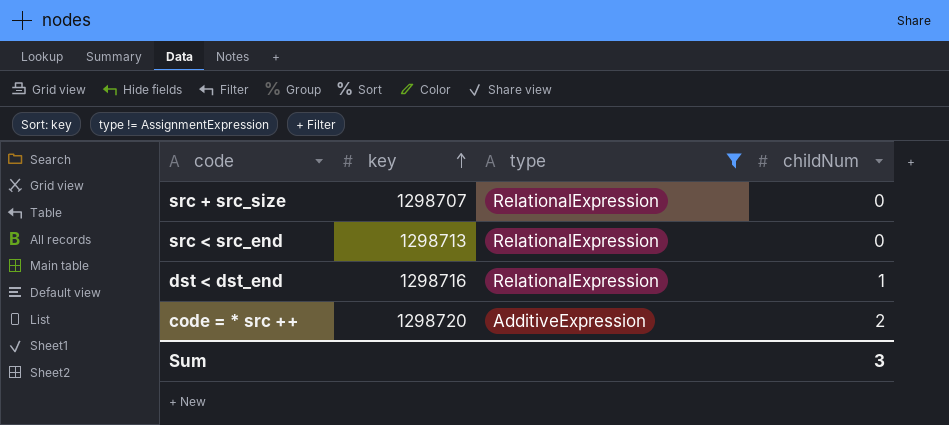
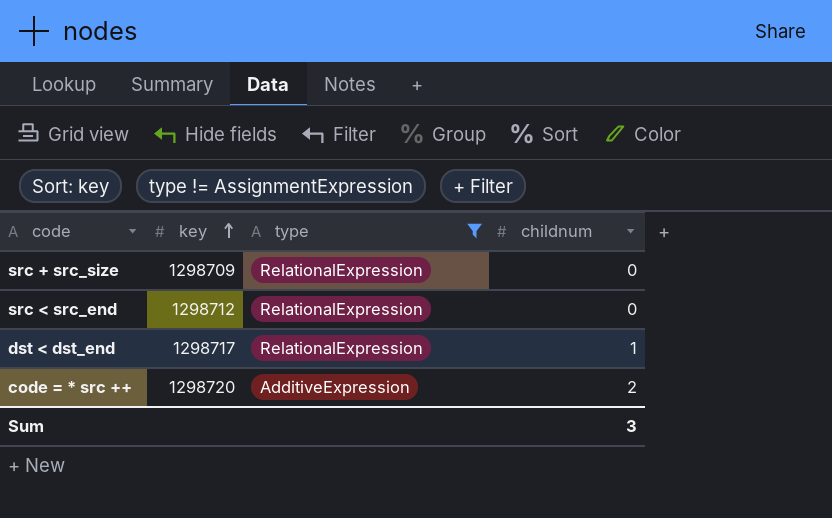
column name: childNum -> childnum
src + src_size | key: 1298707 -> 1298709
src < src_end | key: 1298713 -> 1298712
dst < dst_end | key: 1298716 -> 1298717

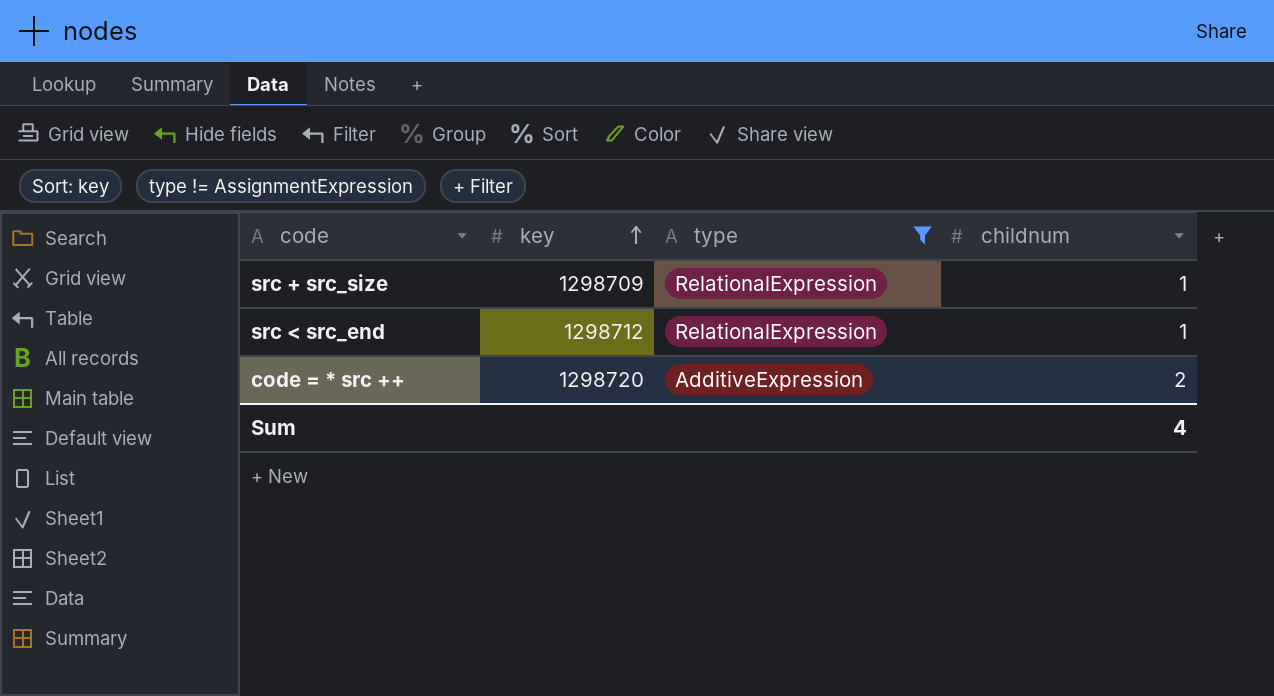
row dst < dst_end: 1298717 | RelationalExpression | 1 -> none
src + src_size | childnum: 0 -> 1
src < src_end | childnum: 0 -> 1
Sum | childnum: 3 -> 4

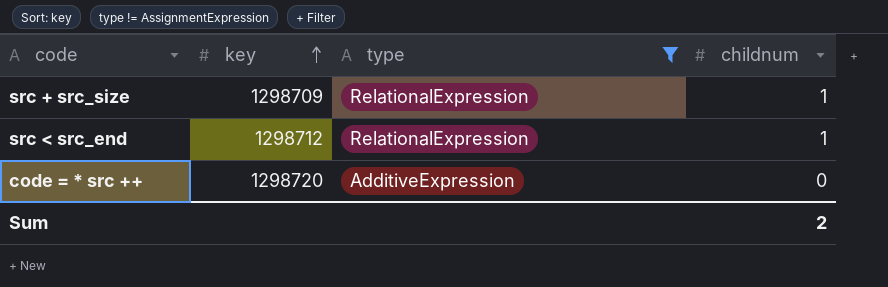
code = * src ++ | childnum: 2 -> 0
Sum | childnum: 4 -> 2

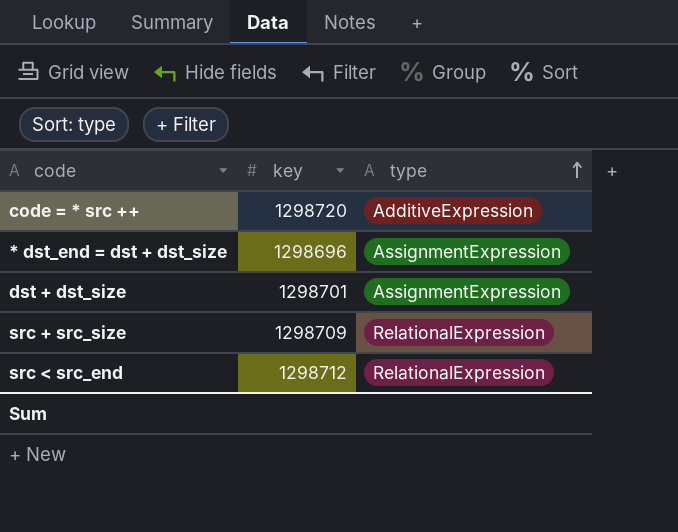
filter: type != AssignmentExpression -> none
row order: key ascending -> type ascending
column childnum | position: 4 -> none

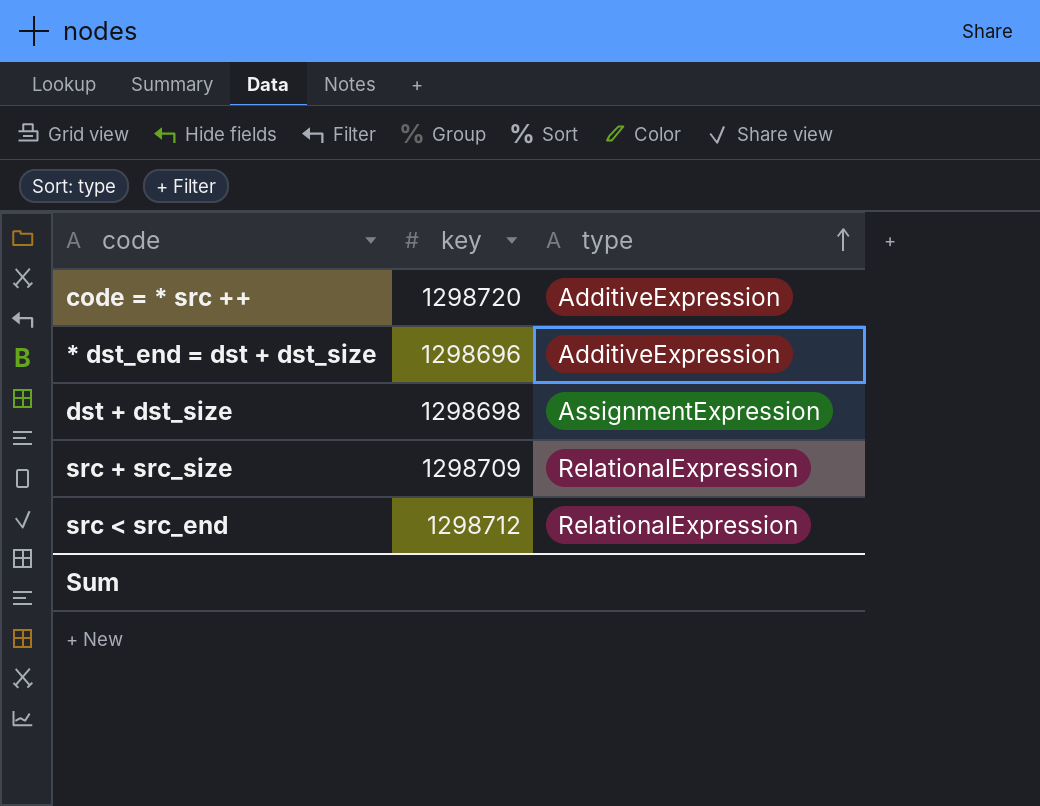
* dst_end = dst + dst_size | type: AssignmentExpression -> AdditiveExpression
dst + dst_size | key: 1298701 -> 1298698

